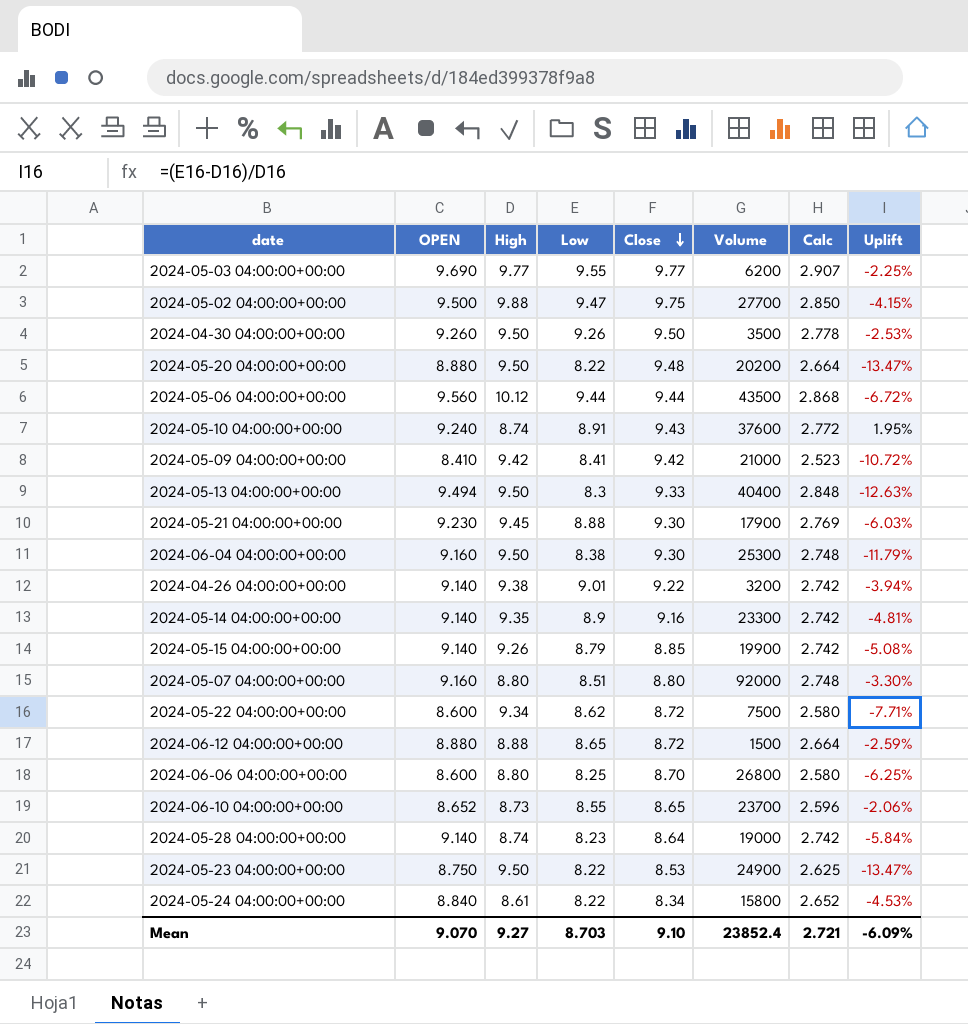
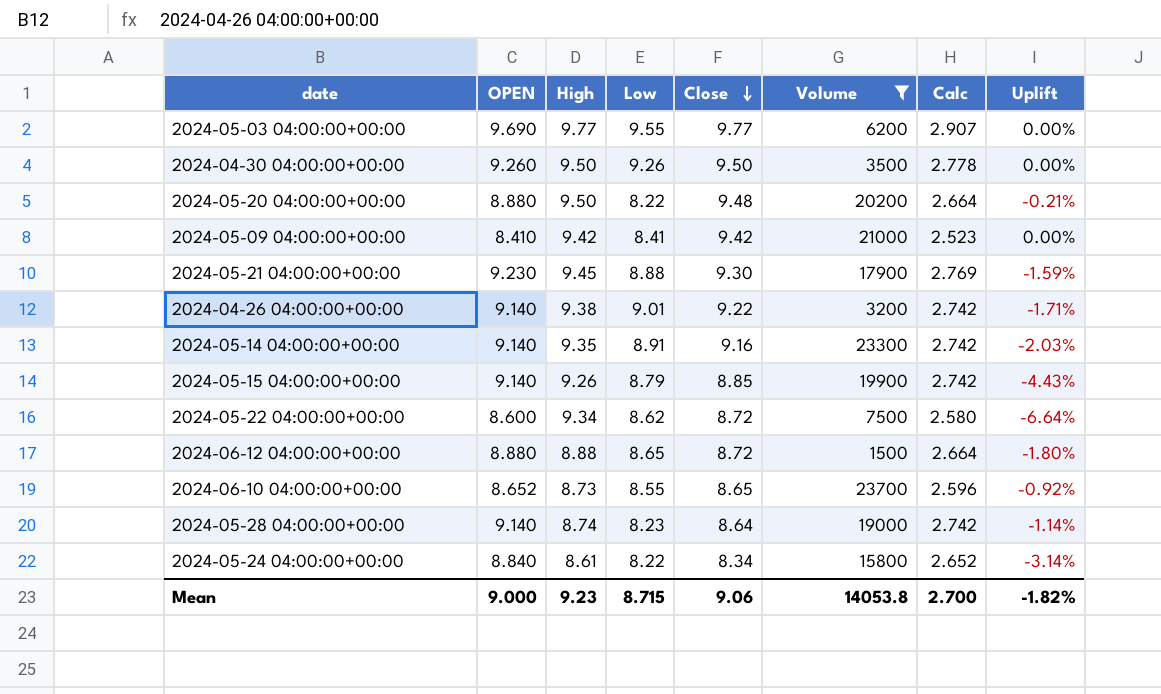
filter: none -> Volume <= 23700
column Uplift | formula: ([Low] - [High]) / [High] -> ([Close] - [High]) / [High]
2024-05-14 04:00:00+00:00 | Low: 8.9 -> 8.91
Mean | OPEN: 9.070 -> 9.000
Mean | High: 9.27 -> 9.23
Mean | Low: 8.703 -> 8.715
Mean | Close: 9.10 -> 9.06
Mean | Volume: 23852.4 -> 14053.8
Mean | Calc: 2.721 -> 2.700
Mean | Uplift: -6.09% -> -1.82%

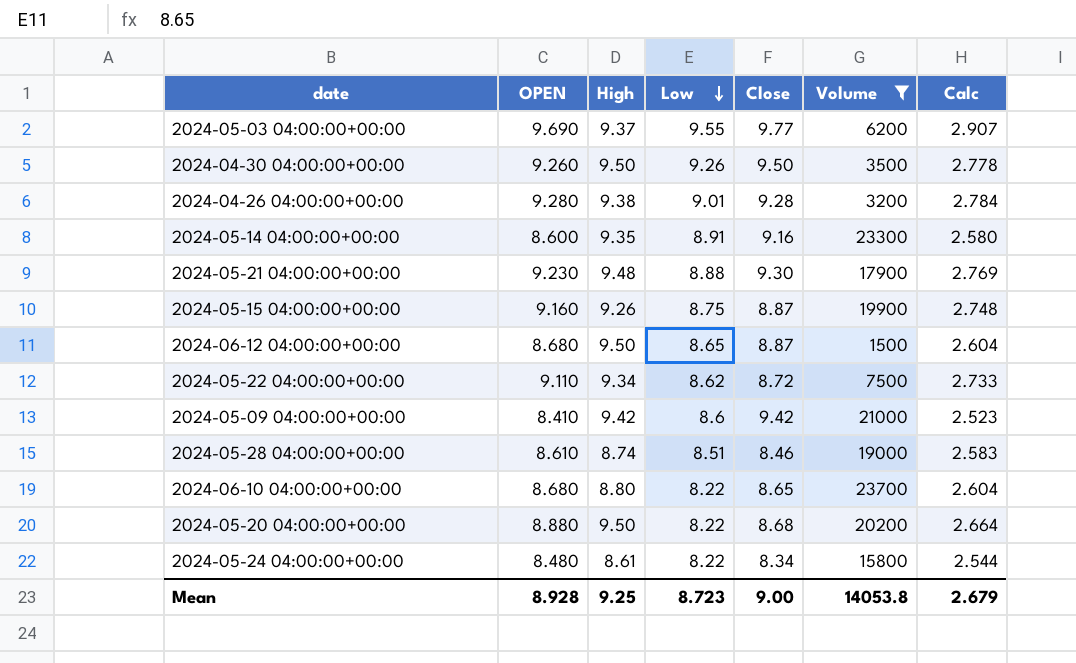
row order: Close descending -> Low descending
column Uplift | formula: ([Close] - [High]) / [High] -> none
2024-05-03 04:00:00+00:00 | High: 9.77 -> 9.37
2024-04-26 04:00:00+00:00 | OPEN: 9.140 -> 9.280
2024-04-26 04:00:00+00:00 | Close: 9.22 -> 9.28
2024-04-26 04:00:00+00:00 | Calc: 2.742 -> 2.784
2024-05-14 04:00:00+00:00 | OPEN: 9.140 -> 8.600
2024-05-14 04:00:00+00:00 | Calc: 2.742 -> 2.580
2024-05-21 04:00:00+00:00 | High: 9.45 -> 9.48
2024-05-15 04:00:00+00:00 | OPEN: 9.140 -> 9.160
2024-05-15 04:00:00+00:00 | Low: 8.79 -> 8.75
2024-05-15 04:00:00+00:00 | Close: 8.85 -> 8.87
2024-05-15 04:00:00+00:00 | Calc: 2.742 -> 2.748
2024-06-12 04:00:00+00:00 | OPEN: 8.880 -> 8.680
2024-06-12 04:00:00+00:00 | High: 8.88 -> 9.50
2024-06-12 04:00:00+00:00 | Close: 8.72 -> 8.87
2024-06-12 04:00:00+00:00 | Calc: 2.664 -> 2.604
2024-05-22 04:00:00+00:00 | OPEN: 8.600 -> 9.110
2024-05-22 04:00:00+00:00 | Calc: 2.580 -> 2.733
2024-05-09 04:00:00+00:00 | Low: 8.41 -> 8.6
2024-05-28 04:00:00+00:00 | OPEN: 9.140 -> 8.610
2024-05-28 04:00:00+00:00 | Low: 8.23 -> 8.51
2024-05-28 04:00:00+00:00 | Close: 8.64 -> 8.46
2024-05-28 04:00:00+00:00 | Calc: 2.742 -> 2.583
2024-06-10 04:00:00+00:00 | OPEN: 8.652 -> 8.680
2024-06-10 04:00:00+00:00 | High: 8.73 -> 8.80
2024-06-10 04:00:00+00:00 | Low: 8.55 -> 8.22
2024-06-10 04:00:00+00:00 | Calc: 2.596 -> 2.604
2024-05-20 04:00:00+00:00 | Close: 9.48 -> 8.68
2024-05-24 04:00:00+00:00 | OPEN: 8.840 -> 8.480
2024-05-24 04:00:00+00:00 | Calc: 2.652 -> 2.544
Mean | OPEN: 9.000 -> 8.928
Mean | High: 9.23 -> 9.25
Mean | Low: 8.715 -> 8.723
Mean | Close: 9.06 -> 9.00
Mean | Calc: 2.700 -> 2.679

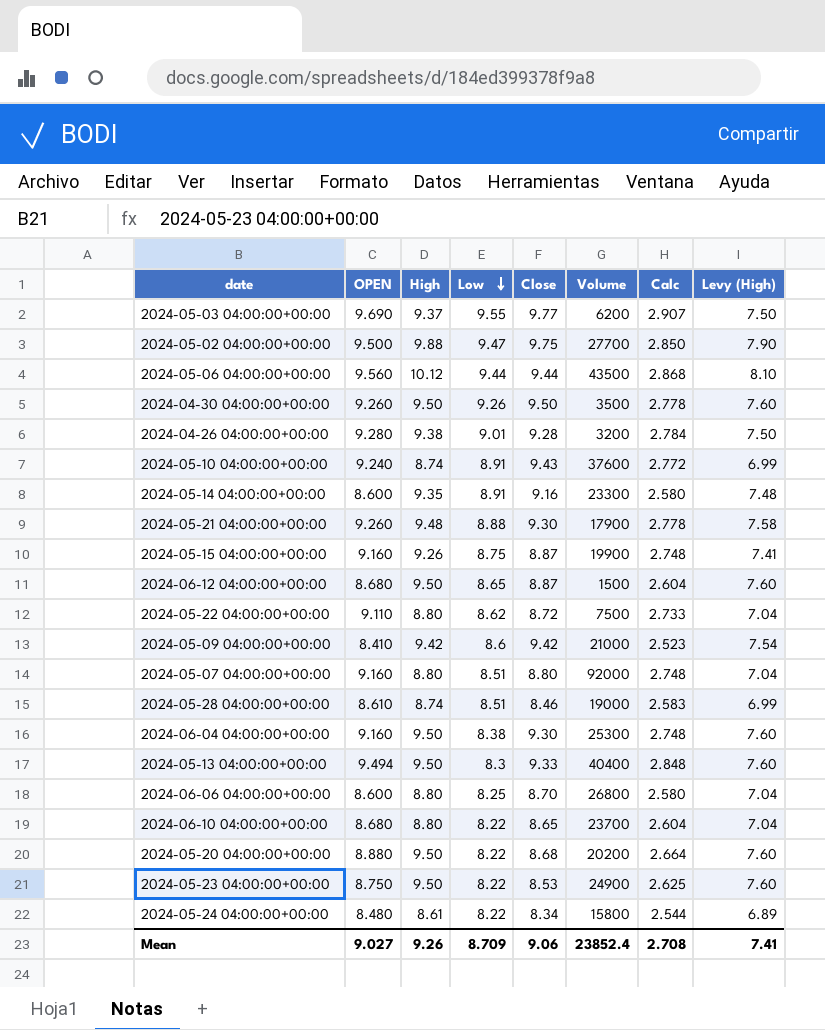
filter: Volume <= 23700 -> none
column Levy (High) | formula: none -> [High] * 0.8
2024-05-21 04:00:00+00:00 | OPEN: 9.230 -> 9.260
2024-05-21 04:00:00+00:00 | Calc: 2.769 -> 2.778
2024-05-22 04:00:00+00:00 | High: 9.34 -> 8.80
Mean | OPEN: 8.928 -> 9.027
Mean | High: 9.25 -> 9.26
Mean | Low: 8.723 -> 8.709
Mean | Close: 9.00 -> 9.06
Mean | Volume: 14053.8 -> 23852.4
Mean | Calc: 2.679 -> 2.708

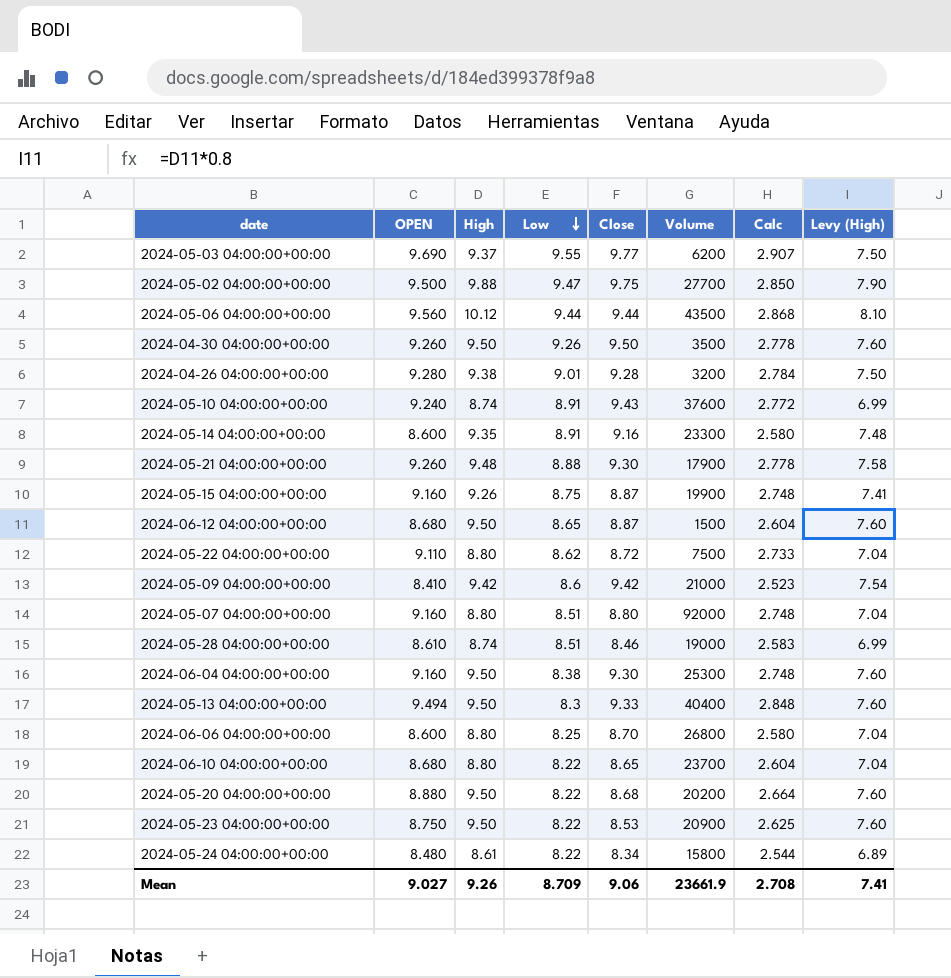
2024-05-23 04:00:00+00:00 | Volume: 24900 -> 20900
Mean | Volume: 23852.4 -> 23661.9

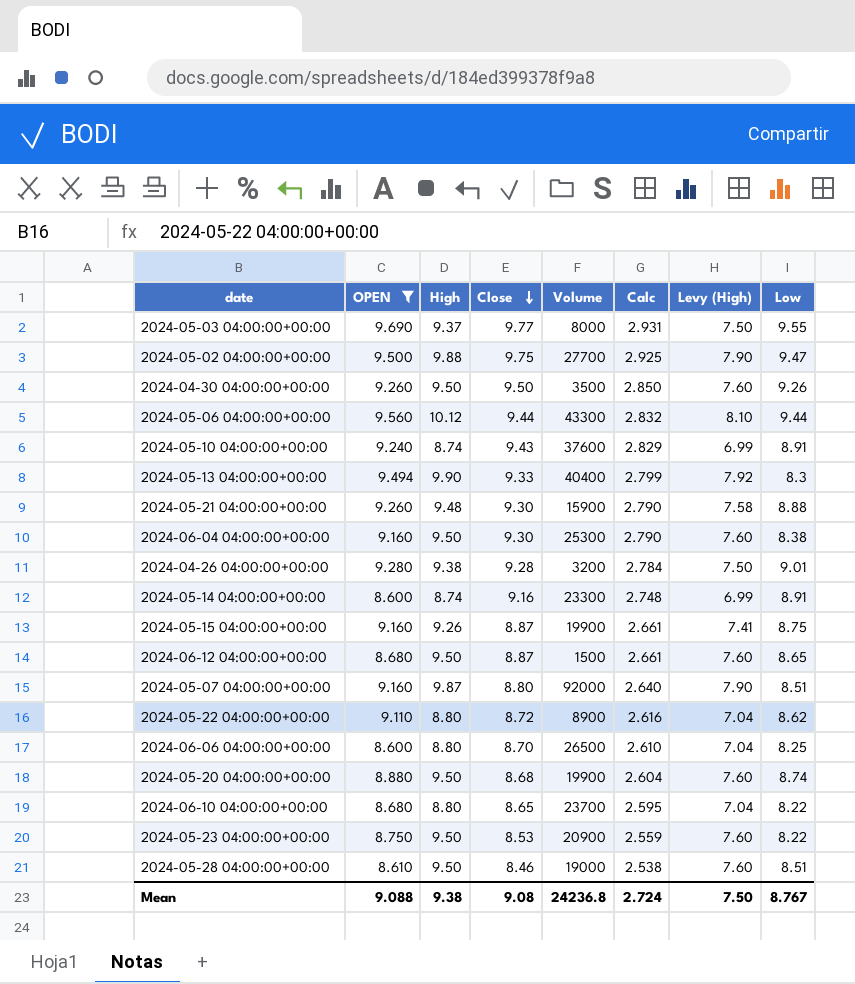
filter: none -> OPEN >= 8.600
row order: Low descending -> Close descending
column Calc | formula: [OPEN] * 0.3 -> [Close] * 0.3
column Low | position: 4 -> 8
2024-05-03 04:00:00+00:00 | Volume: 6200 -> 8000
2024-05-06 04:00:00+00:00 | Volume: 43500 -> 43300
2024-05-13 04:00:00+00:00 | High: 9.50 -> 9.90
2024-05-13 04:00:00+00:00 | Levy (High): 7.60 -> 7.92
2024-05-21 04:00:00+00:00 | Volume: 17900 -> 15900
2024-05-14 04:00:00+00:00 | High: 9.35 -> 8.74
2024-05-14 04:00:00+00:00 | Levy (High): 7.48 -> 6.99
2024-05-07 04:00:00+00:00 | High: 8.80 -> 9.87
2024-05-07 04:00:00+00:00 | Levy (High): 7.04 -> 7.90
2024-05-22 04:00:00+00:00 | Volume: 7500 -> 8900
2024-06-06 04:00:00+00:00 | Volume: 26800 -> 26500
2024-05-20 04:00:00+00:00 | Volume: 20200 -> 19900
2024-05-20 04:00:00+00:00 | Low: 8.22 -> 8.74
2024-05-28 04:00:00+00:00 | High: 8.74 -> 9.50
2024-05-28 04:00:00+00:00 | Levy (High): 6.99 -> 7.60
Mean | OPEN: 9.027 -> 9.088
Mean | High: 9.26 -> 9.38
Mean | Close: 9.06 -> 9.08
Mean | Volume: 23661.9 -> 24236.8
Mean | Calc: 2.708 -> 2.724
Mean | Levy (High): 7.41 -> 7.50
Mean | Low: 8.709 -> 8.767

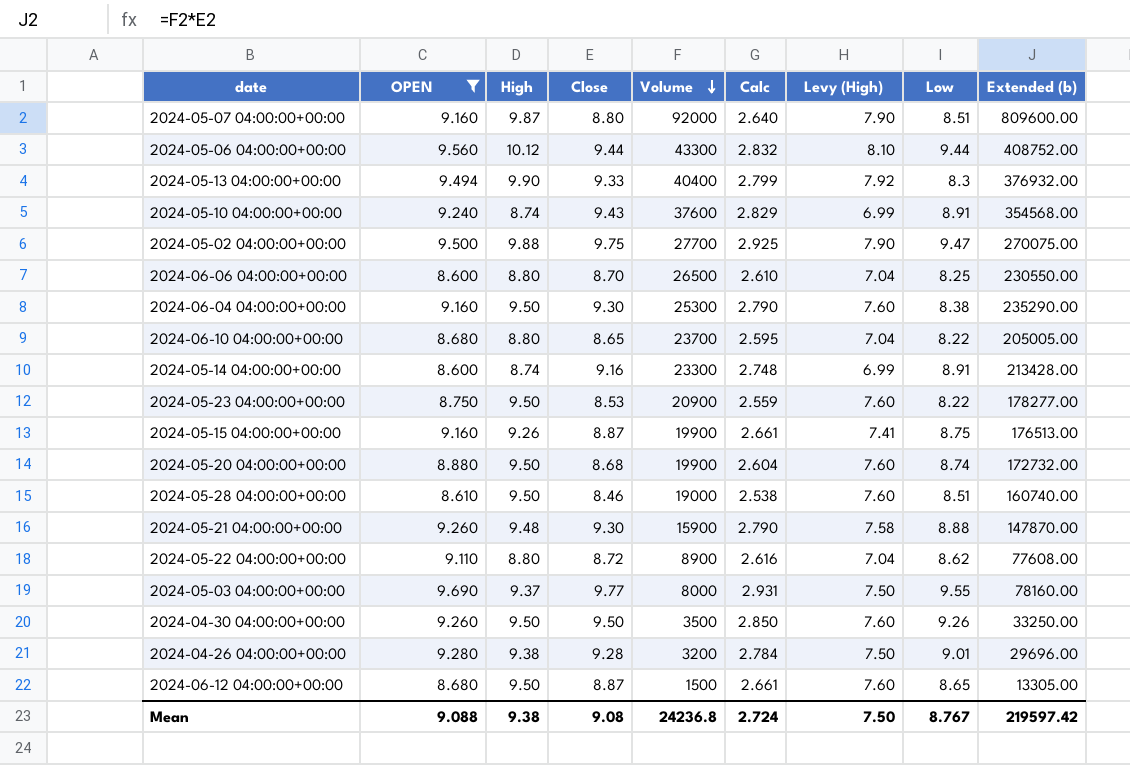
row order: Close descending -> Volume descending
column Extended (b) | formula: none -> [Close] * [Volume]

